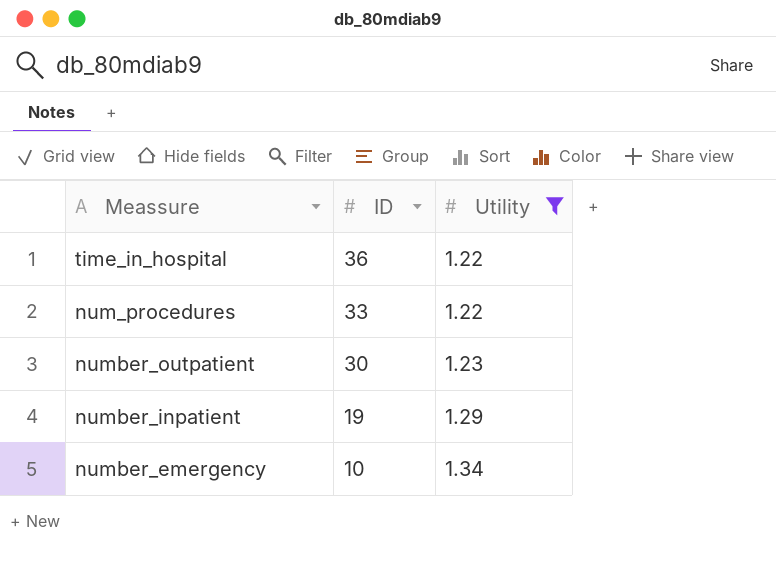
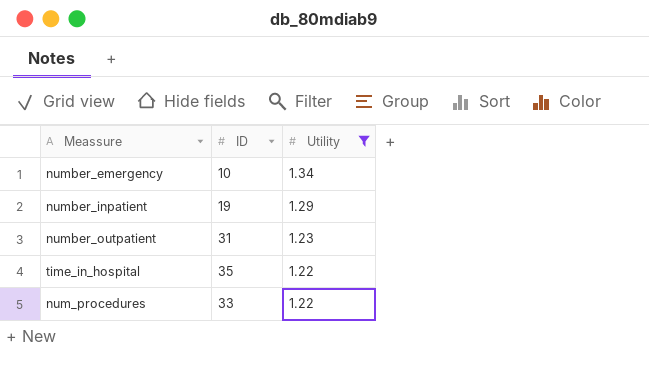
row order: ID descending -> Utility descending
number_outpatient | ID: 30 -> 31
time_in_hospital | ID: 36 -> 35

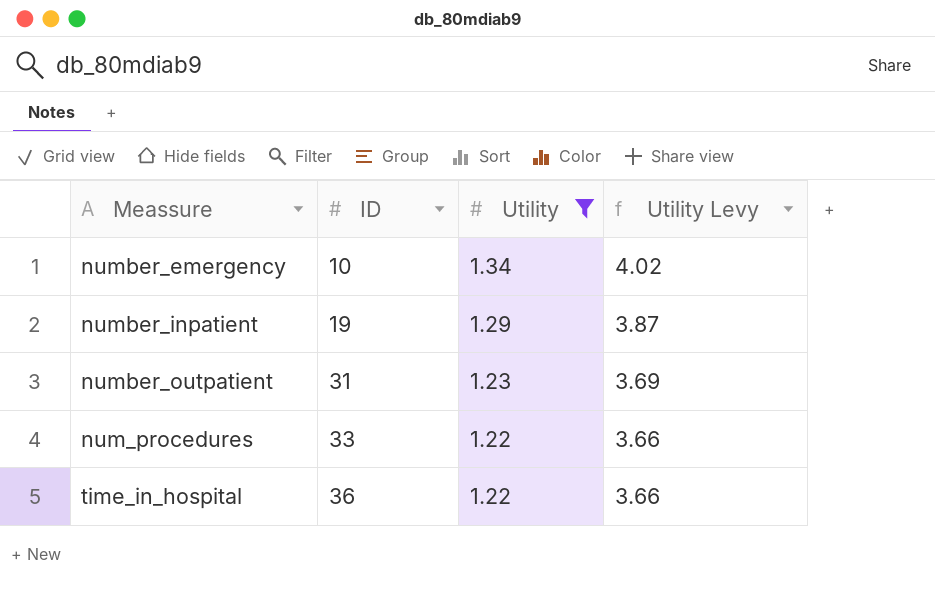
row order: Utility descending -> ID ascending
column Utility Levy | formula: none -> [Utility] * 3
time_in_hospital | ID: 35 -> 36

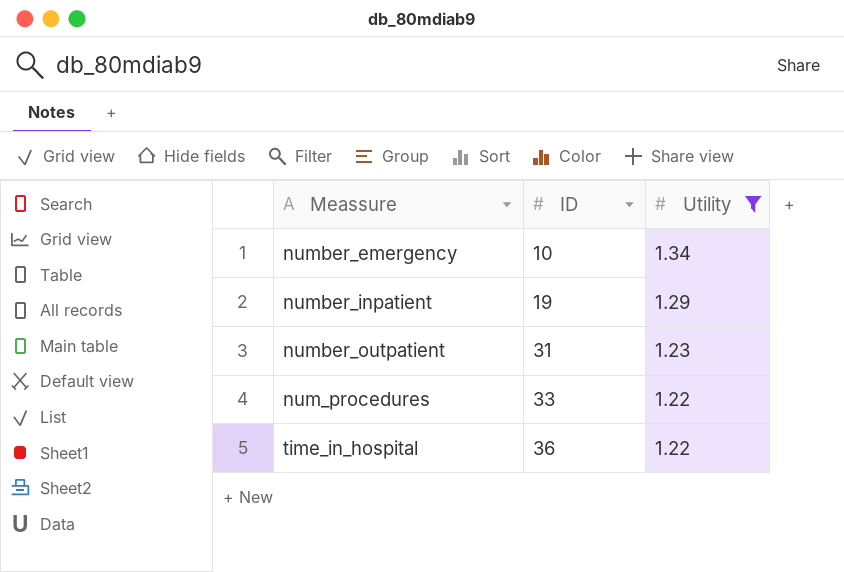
column Utility Levy | formula: [Utility] * 3 -> none

